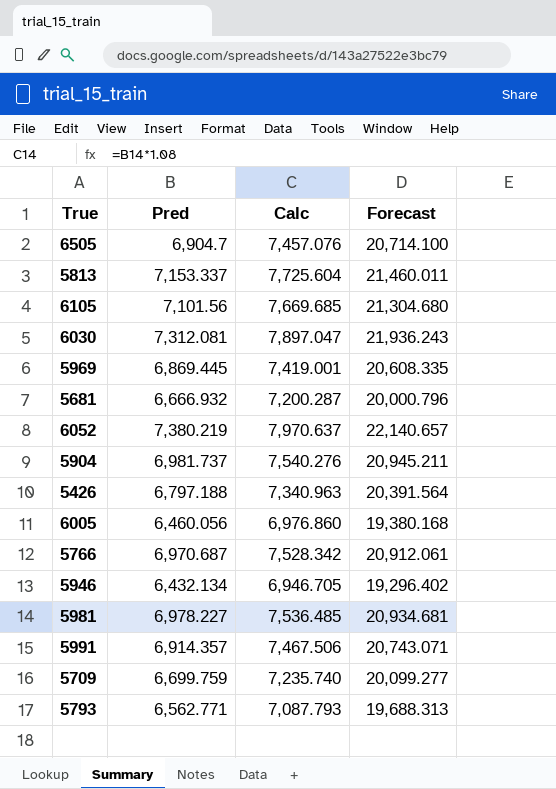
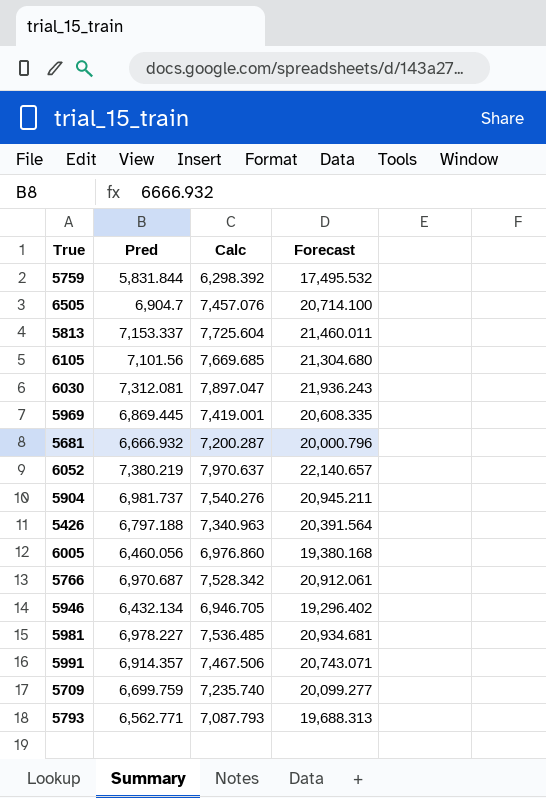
row 5759: none -> 5,831.844 | 6,298.392 | 17,495.532

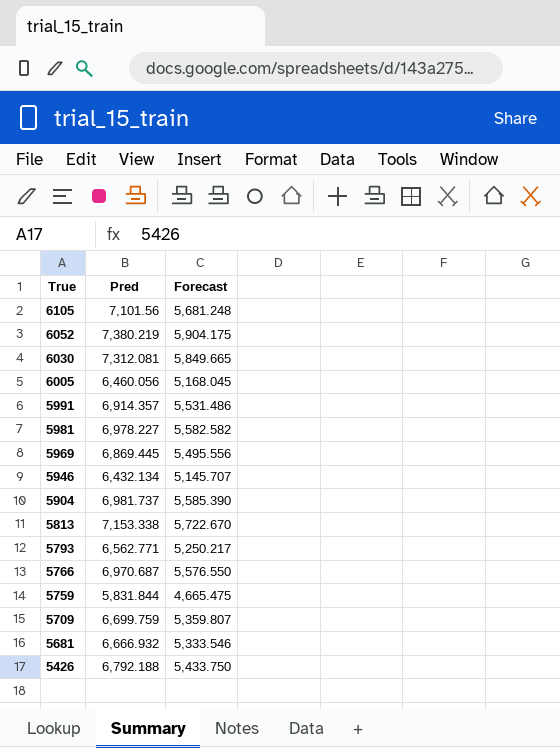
row order: none -> True descending
column Calc | formula: [Pred] * 1.08 -> none
column Forecast | formula: [Pred] * 3 -> [Pred] * 0.8
row 6505: 6,904.7 | 7,457.076 | 20,714.100 -> none
5813 | Pred: 7,153.337 -> 7,153.338
5426 | Pred: 6,797.188 -> 6,792.188

